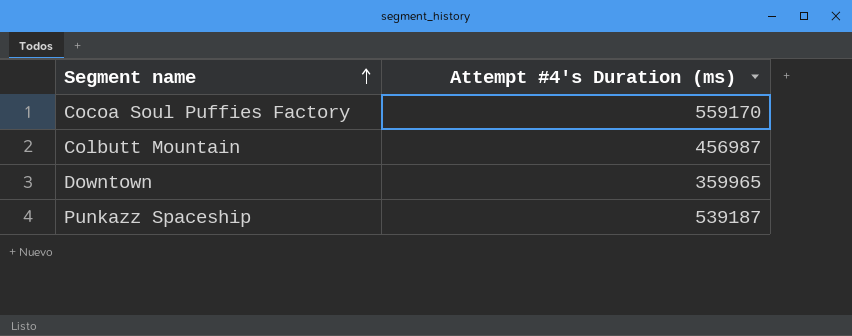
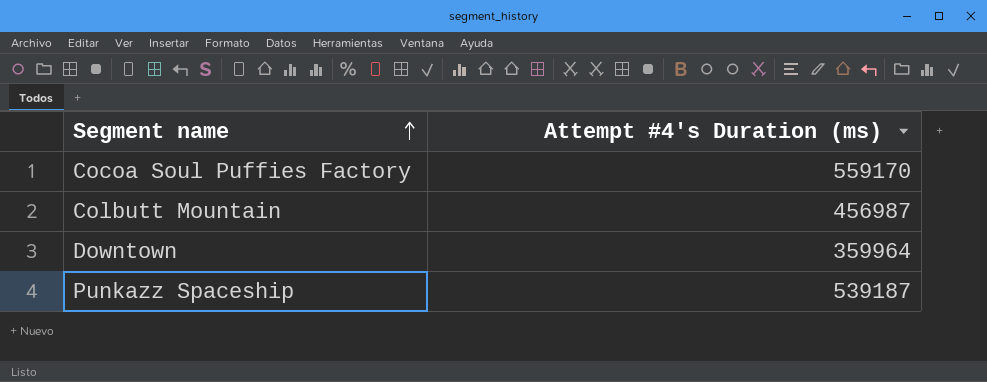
Downtown | Attempt #4's Duration (ms): 359965 -> 359964

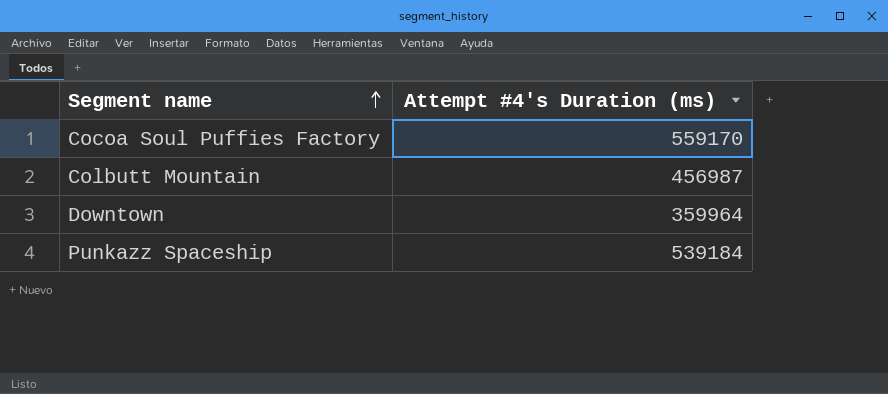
Punkazz Spaceship | Attempt #4's Duration (ms): 539187 -> 539184

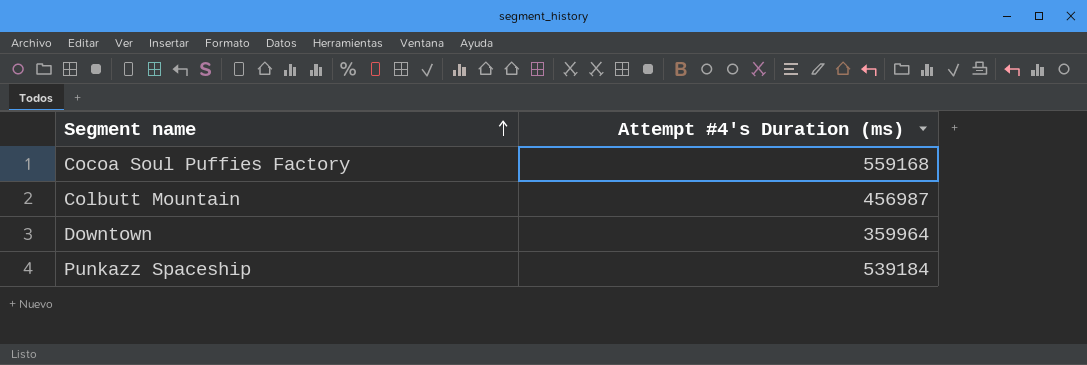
Cocoa Soul Puffies Factory | Attempt #4's Duration (ms): 559170 -> 559168

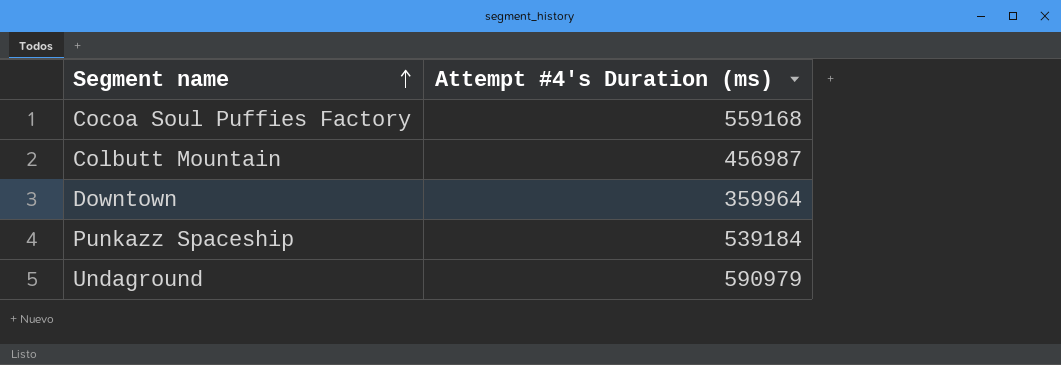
row Undaground: none -> 590979

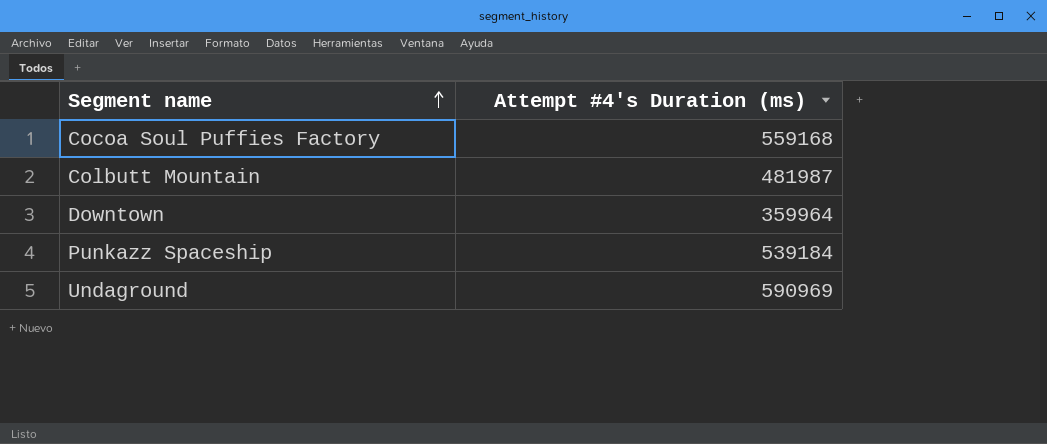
Colbutt Mountain | Attempt #4's Duration (ms): 456987 -> 481987
Undaground | Attempt #4's Duration (ms): 590979 -> 590969

